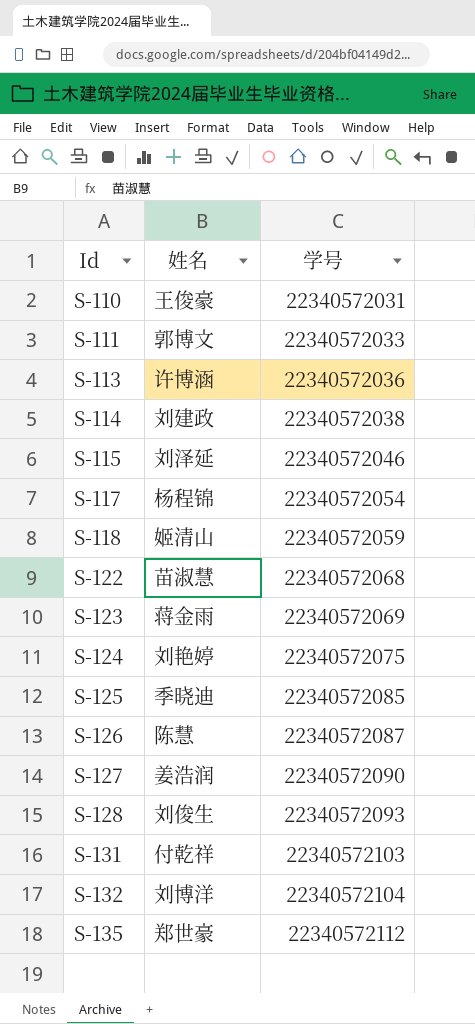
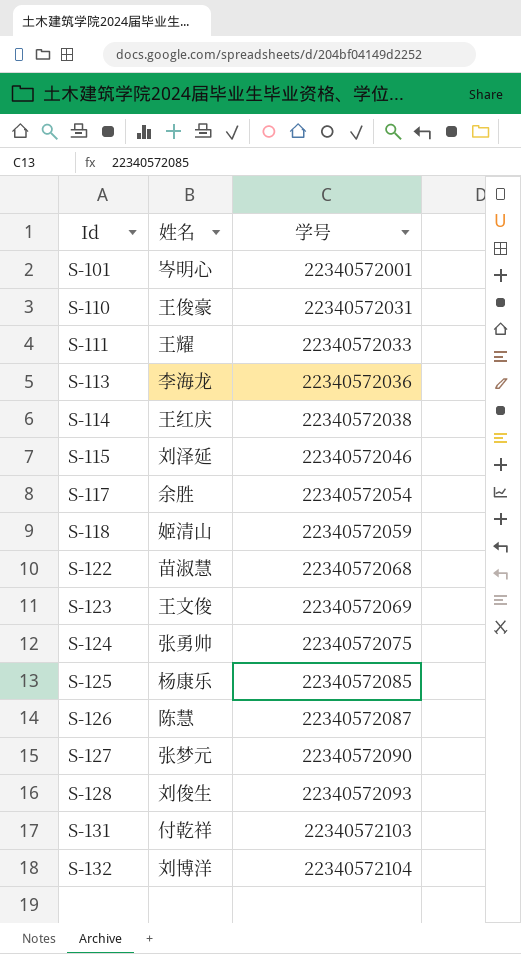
row S-135: 郑世豪 | 22340572112 -> none
row S-101: none -> 岑明心 | 22340572001
S-111 | 姓名: 郭博文 -> 王耀
S-113 | 姓名: 许博涵 -> 李海龙
S-114 | 姓名: 刘建政 -> 王红庆
S-117 | 姓名: 杨程锦 -> 余胜
S-123 | 姓名: 蒋金雨 -> 王文俊
S-124 | 姓名: 刘艳婷 -> 张勇帅
S-125 | 姓名: 季晓迪 -> 杨康乐
S-127 | 姓名: 姜浩润 -> 张梦元

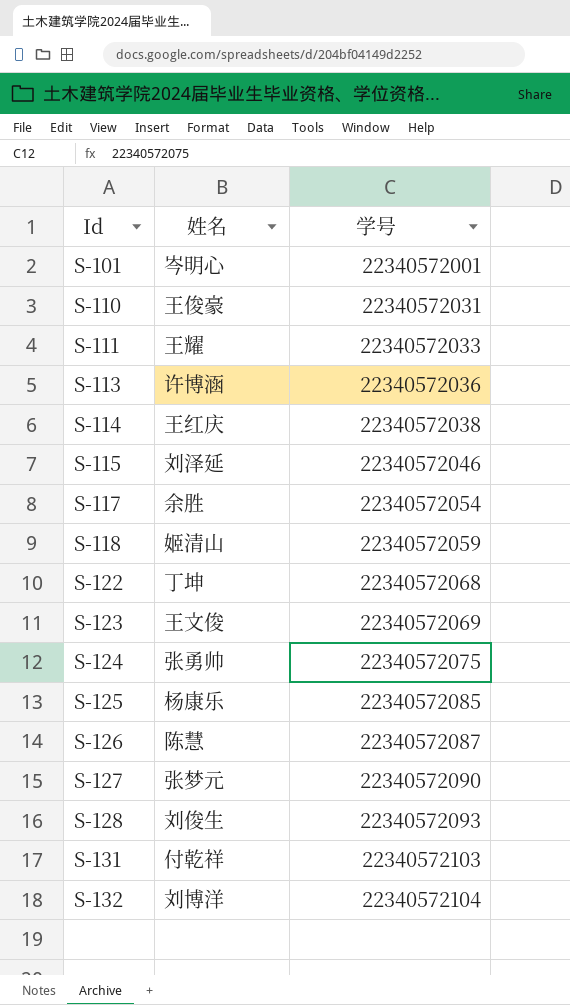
S-113 | 姓名: 李海龙 -> 许博涵
S-122 | 姓名: 苗淑慧 -> 丁坤

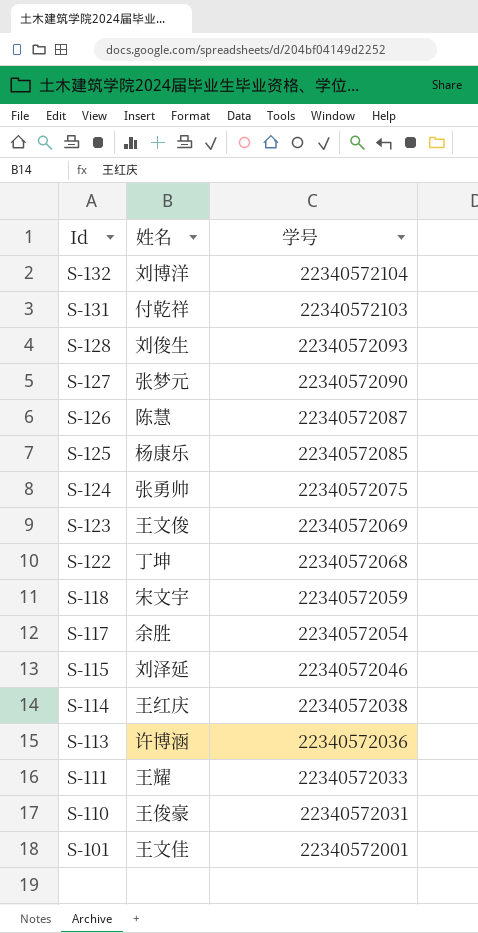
row order: Id ascending -> Id descending
S-118 | 姓名: 姬清山 -> 宋文宇
S-101 | 姓名: 岑明心 -> 王文佳

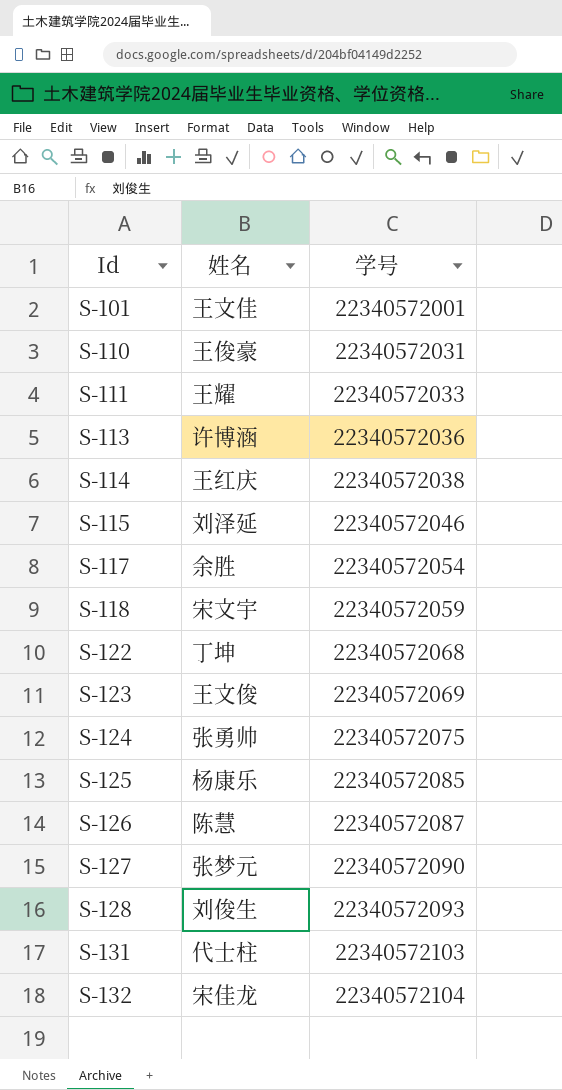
row order: Id descending -> Id ascending
S-131 | 姓名: 付乾祥 -> 代士柱
S-132 | 姓名: 刘博洋 -> 宋佳龙

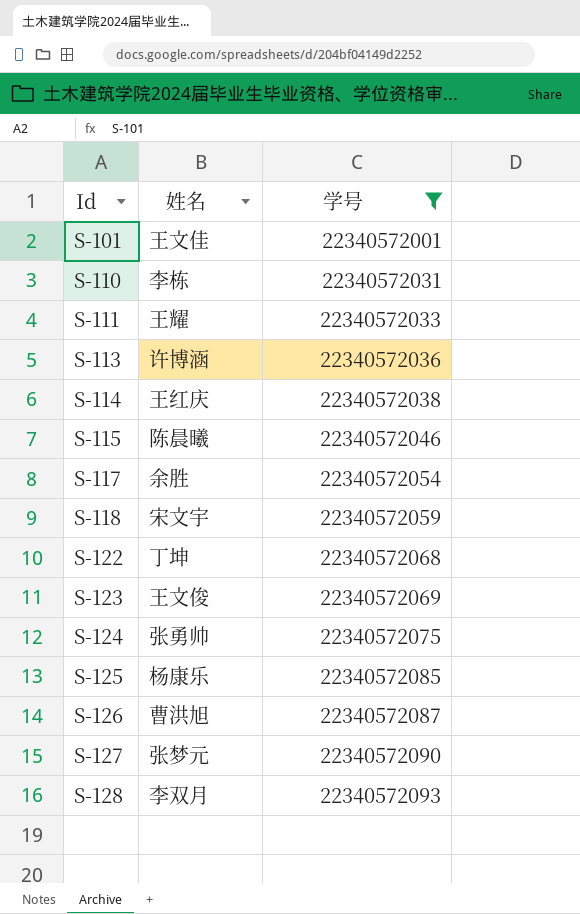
filter: none -> 学号 <= 22340572093
S-110 | 姓名: 王俊豪 -> 李栋
S-115 | 姓名: 刘泽延 -> 陈晨曦
S-126 | 姓名: 陈慧 -> 曹洪旭
S-128 | 姓名: 刘俊生 -> 李双月

